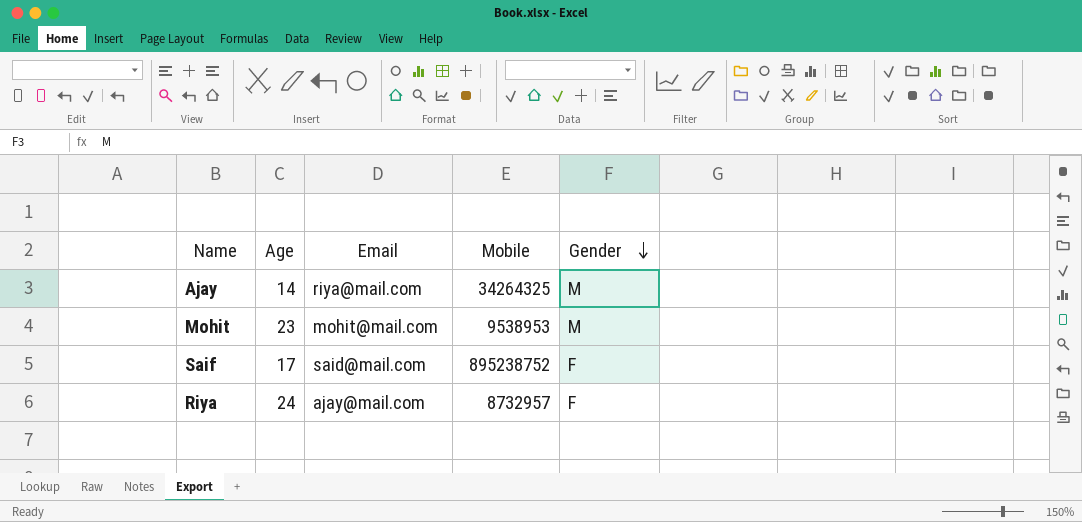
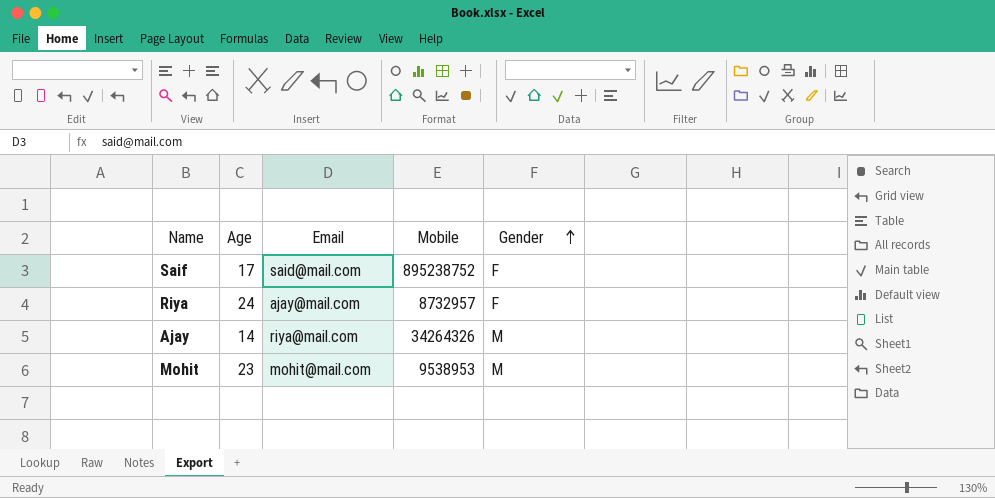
row order: Gender descending -> Gender ascending
Ajay | Mobile: 34264325 -> 34264326

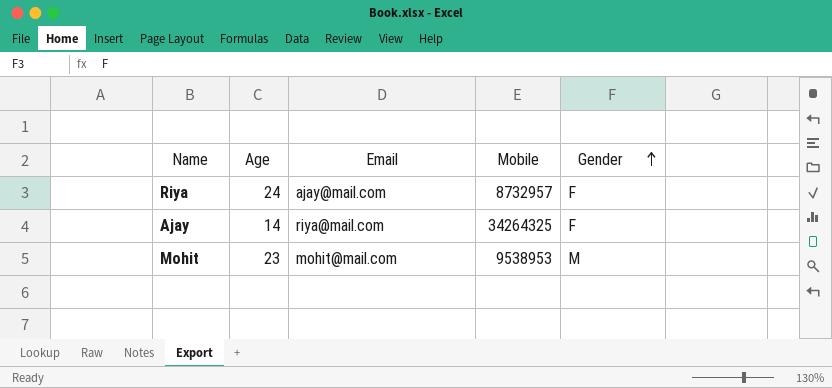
row Saif: 17 | said@mail.com | 895238752 | F -> none
Ajay | Mobile: 34264326 -> 34264325
Ajay | Gender: M -> F

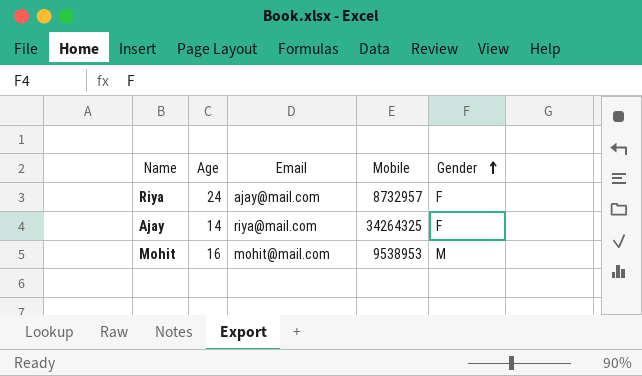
Mohit | Age: 23 -> 16

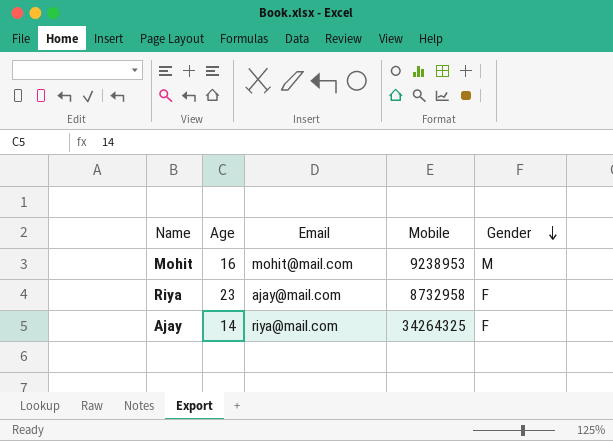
row order: Gender ascending -> Gender descending
Mohit | Mobile: 9538953 -> 9238953
Riya | Age: 24 -> 23
Riya | Mobile: 8732957 -> 8732958

